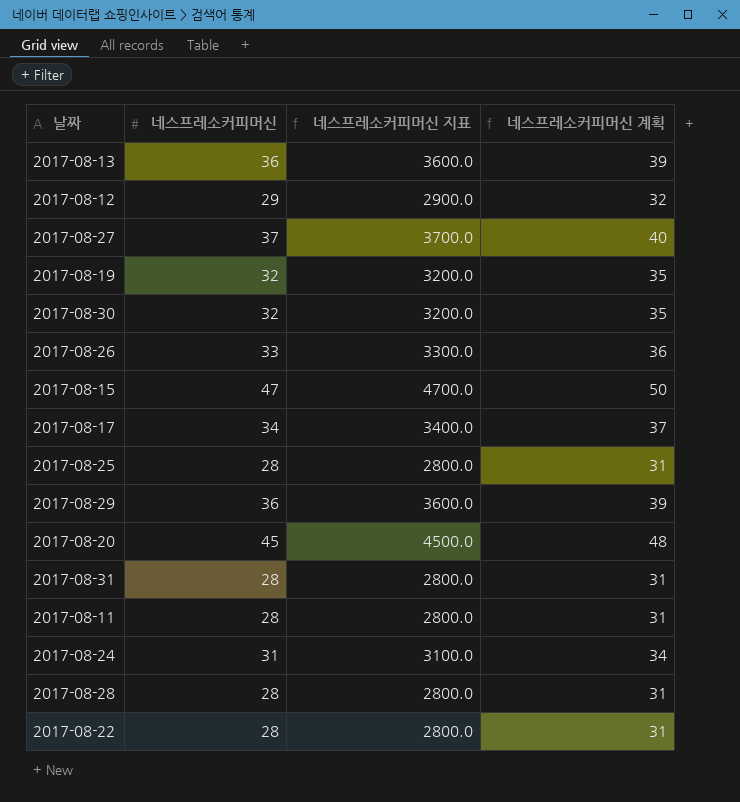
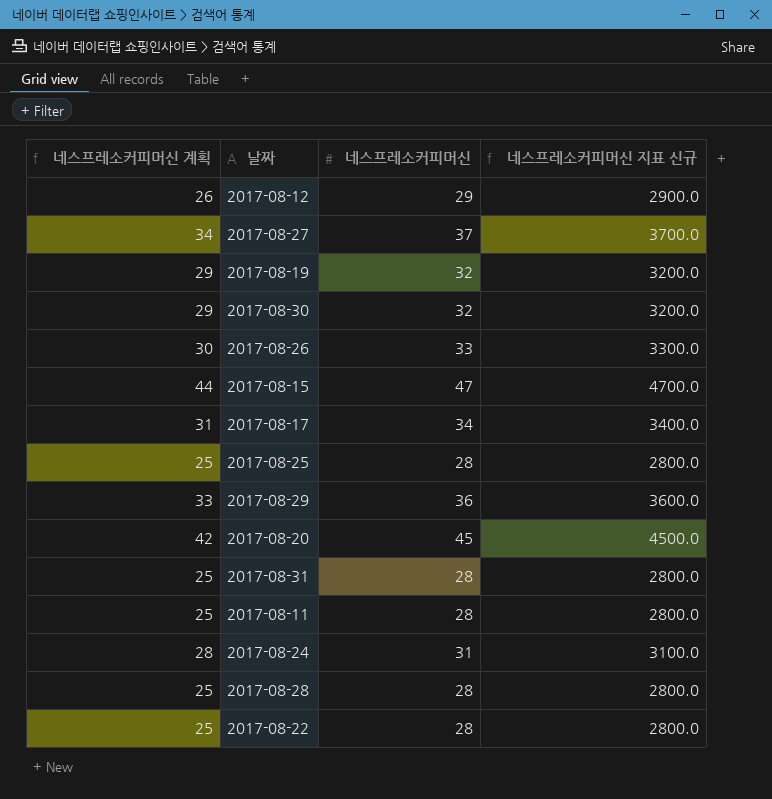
column 네스프레소커피머신 계획 | formula: [네스프레소커피머신] + 3 -> [네스프레소커피머신] - 3
column 네스프레소커피머신 계획 | position: 4 -> 1
column name: 네스프레소커피머신 지표 -> 네스프레소커피머신 지표 신규
row 2017-08-13: 36 | 3600.0 | 39 -> none

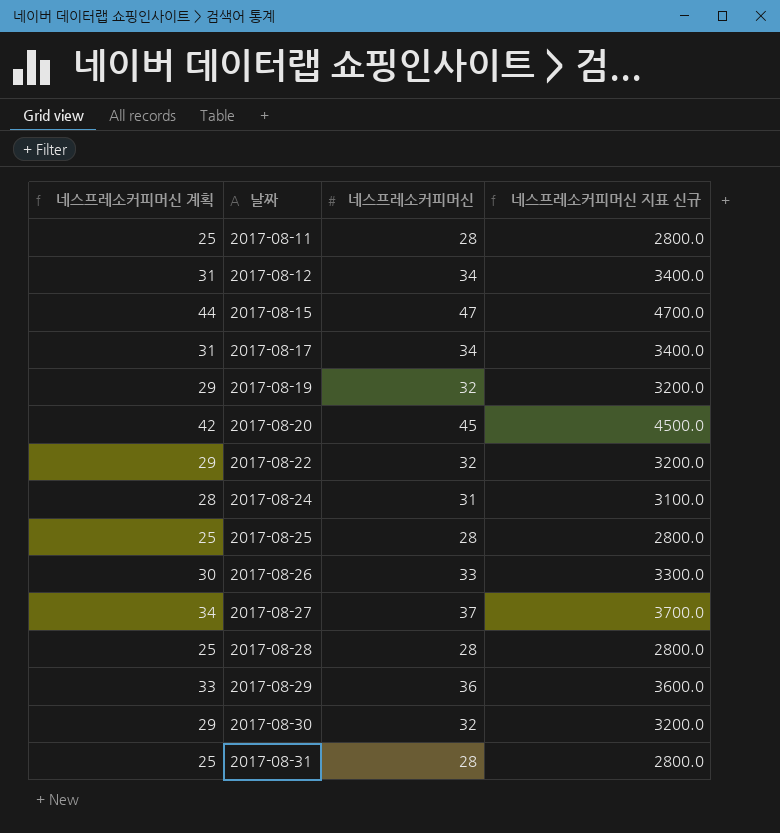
row order: none -> 날짜 ascending
2017-08-12 | 네스프레소커피머신 계획: 26 -> 31
2017-08-12 | 네스프레소커피머신: 29 -> 34
2017-08-12 | 네스프레소커피머신 지표 신규: 2900.0 -> 3400.0
2017-08-22 | 네스프레소커피머신 계획: 25 -> 29
2017-08-22 | 네스프레소커피머신: 28 -> 32
2017-08-22 | 네스프레소커피머신 지표 신규: 2800.0 -> 3200.0

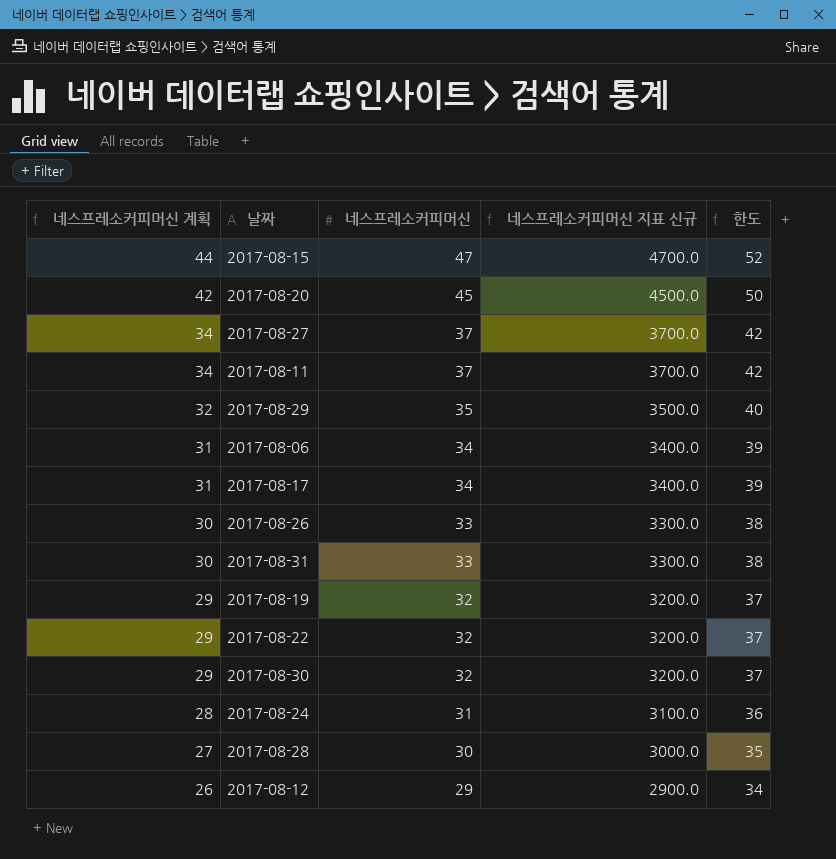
row order: 날짜 ascending -> 네스프레소커피머신 계획 descending
column 한도 | formula: none -> [네스프레소커피머신] + 5
row 2017-08-25: 25 | 28 | 2800.0 -> none
2017-08-11 | 네스프레소커피머신 계획: 25 -> 34
2017-08-11 | 네스프레소커피머신: 28 -> 37
2017-08-11 | 네스프레소커피머신 지표 신규: 2800.0 -> 3700.0
2017-08-29 | 네스프레소커피머신 계획: 33 -> 32
2017-08-29 | 네스프레소커피머신: 36 -> 35
2017-08-29 | 네스프레소커피머신 지표 신규: 3600.0 -> 3500.0
row 2017-08-06: none -> 31 | 34 | 3400.0 | 39
2017-08-31 | 네스프레소커피머신 계획: 25 -> 30
2017-08-31 | 네스프레소커피머신: 28 -> 33
2017-08-31 | 네스프레소커피머신 지표 신규: 2800.0 -> 3300.0
2017-08-28 | 네스프레소커피머신 계획: 25 -> 27
2017-08-28 | 네스프레소커피머신: 28 -> 30
2017-08-28 | 네스프레소커피머신 지표 신규: 2800.0 -> 3000.0
2017-08-12 | 네스프레소커피머신 계획: 31 -> 26
2017-08-12 | 네스프레소커피머신: 34 -> 29
2017-08-12 | 네스프레소커피머신 지표 신규: 3400.0 -> 2900.0

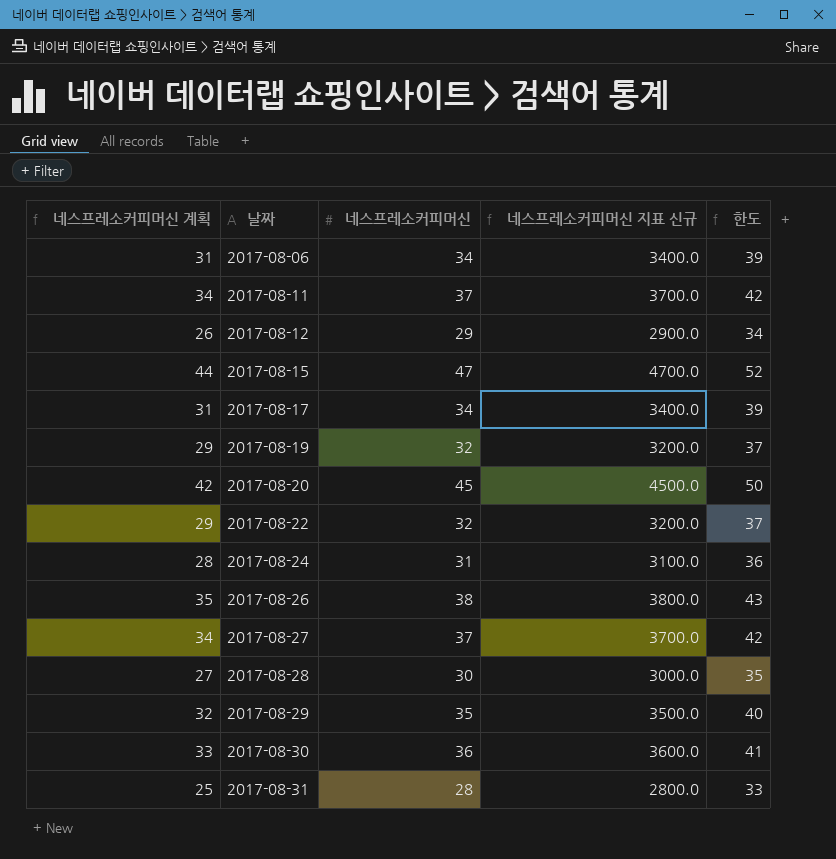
row order: 네스프레소커피머신 계획 descending -> 날짜 ascending
2017-08-26 | 네스프레소커피머신 계획: 30 -> 35
2017-08-26 | 네스프레소커피머신: 33 -> 38
2017-08-26 | 네스프레소커피머신 지표 신규: 3300.0 -> 3800.0
2017-08-26 | 한도: 38 -> 43
2017-08-30 | 네스프레소커피머신 계획: 29 -> 33
2017-08-30 | 네스프레소커피머신: 32 -> 36
2017-08-30 | 네스프레소커피머신 지표 신규: 3200.0 -> 3600.0
2017-08-30 | 한도: 37 -> 41
2017-08-31 | 네스프레소커피머신 계획: 30 -> 25
2017-08-31 | 네스프레소커피머신: 33 -> 28
2017-08-31 | 네스프레소커피머신 지표 신규: 3300.0 -> 2800.0
2017-08-31 | 한도: 38 -> 33

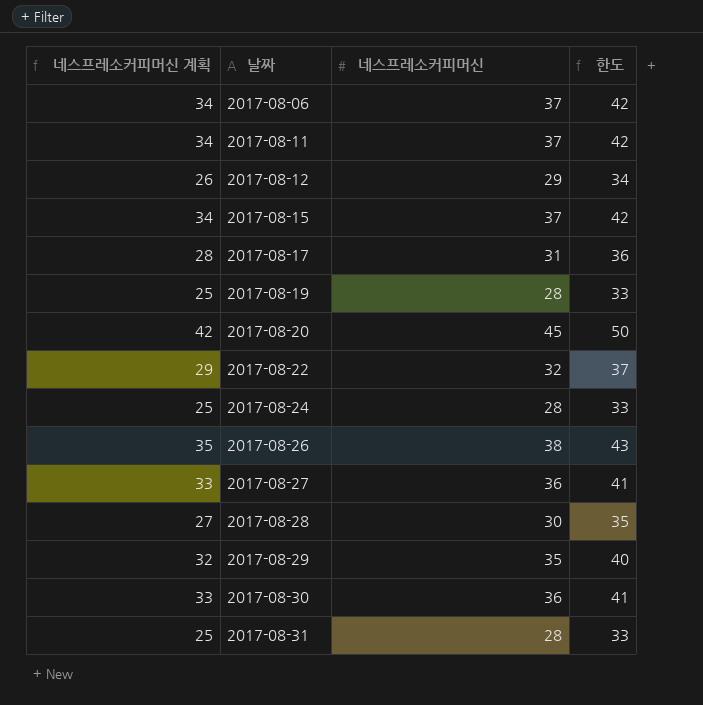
column 네스프레소커피머신 지표 신규 | formula: [네스프레소커피머신] * 100 -> none
2017-08-06 | 네스프레소커피머신 계획: 31 -> 34
2017-08-06 | 네스프레소커피머신: 34 -> 37
2017-08-06 | 한도: 39 -> 42
2017-08-15 | 네스프레소커피머신 계획: 44 -> 34
2017-08-15 | 네스프레소커피머신: 47 -> 37
2017-08-15 | 한도: 52 -> 42
2017-08-17 | 네스프레소커피머신 계획: 31 -> 28
2017-08-17 | 네스프레소커피머신: 34 -> 31
2017-08-17 | 한도: 39 -> 36
2017-08-19 | 네스프레소커피머신 계획: 29 -> 25
2017-08-19 | 네스프레소커피머신: 32 -> 28
2017-08-19 | 한도: 37 -> 33
2017-08-24 | 네스프레소커피머신 계획: 28 -> 25
2017-08-24 | 네스프레소커피머신: 31 -> 28
2017-08-24 | 한도: 36 -> 33
2017-08-27 | 네스프레소커피머신 계획: 34 -> 33
2017-08-27 | 네스프레소커피머신: 37 -> 36
2017-08-27 | 한도: 42 -> 41

